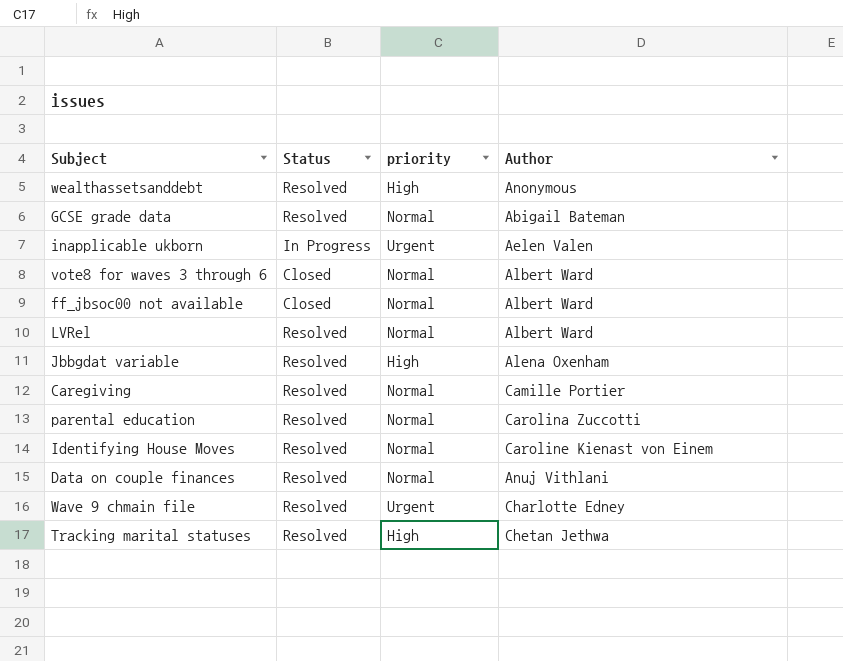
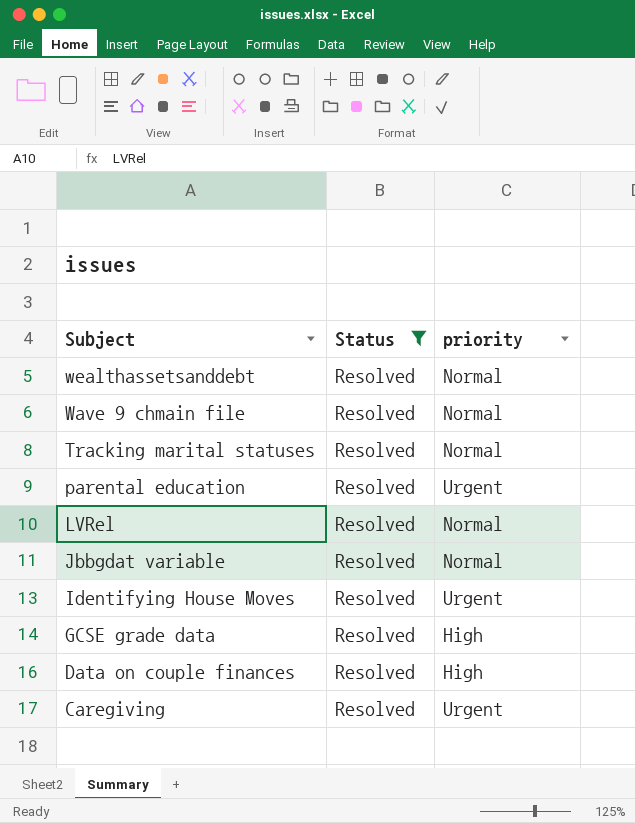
filter: none -> Status = Resolved
row order: none -> Subject descending
column Author | position: 4 -> none
wealthassetsanddebt | priority: High -> Normal
Wave 9 chmain file | priority: Urgent -> Normal
Tracking marital statuses | priority: High -> Normal
parental education | priority: Normal -> Urgent
Jbbgdat variable | priority: High -> Normal
Identifying House Moves | priority: Normal -> Urgent
GCSE grade data | priority: Normal -> High
Data on couple finances | priority: Normal -> High
Caregiving | priority: Normal -> Urgent

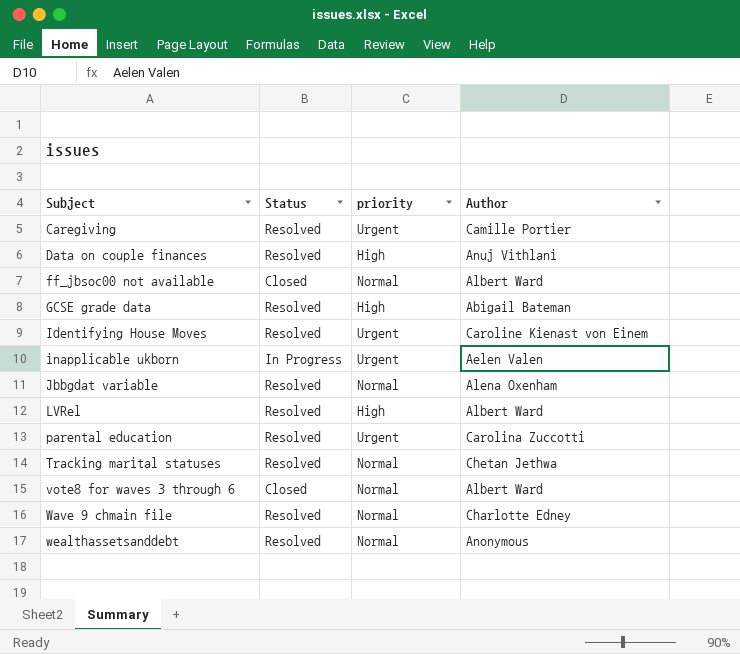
filter: Status = Resolved -> none
row order: Subject descending -> Subject ascending
column Author | position: none -> 4
LVRel | priority: Normal -> High

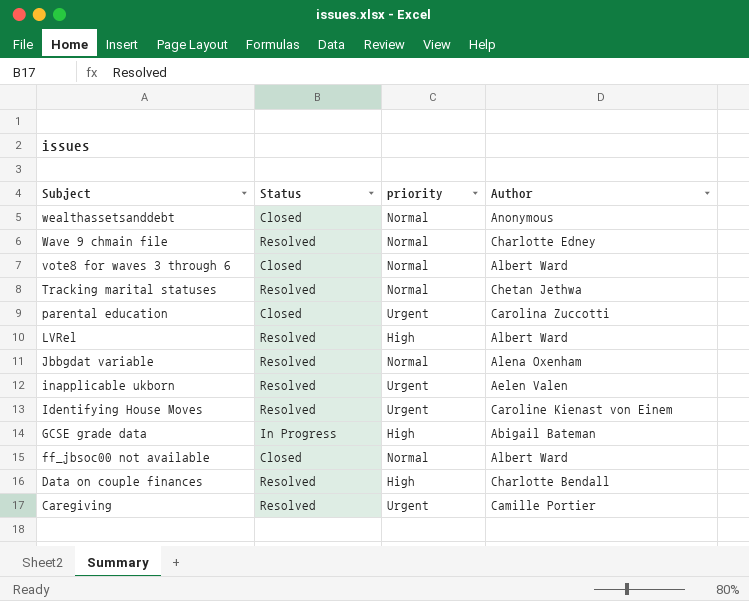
row order: Subject ascending -> Subject descending
wealthassetsanddebt | Status: Resolved -> Closed
parental education | Status: Resolved -> Closed
inapplicable ukborn | Status: In Progress -> Resolved
GCSE grade data | Status: Resolved -> In Progress
Data on couple finances | Author: Anuj Vithlani -> Charlotte Bendall

